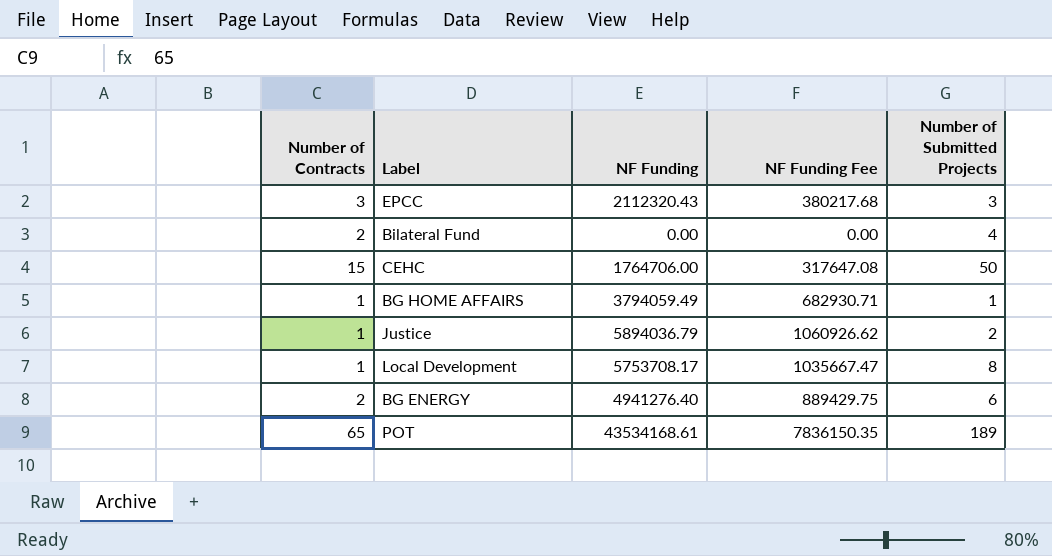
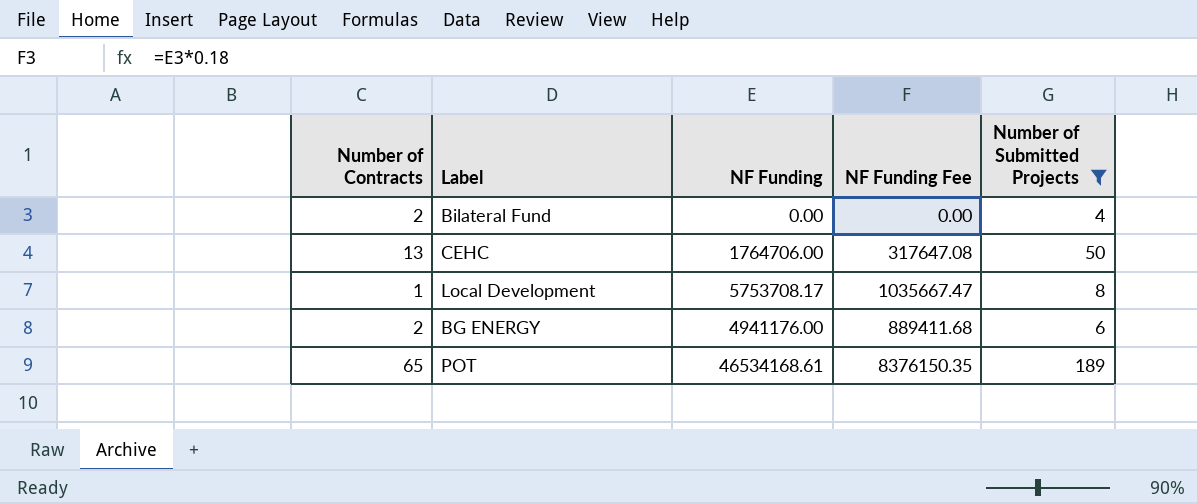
filter: none -> Number of Submitted Projects >= 4
CEHC | Number of Contracts: 15 -> 13
BG ENERGY | NF Funding: 4941276.40 -> 4941176.00
BG ENERGY | NF Funding Fee: 889429.75 -> 889411.68
POT | NF Funding: 43534168.61 -> 46534168.61
POT | NF Funding Fee: 7836150.35 -> 8376150.35

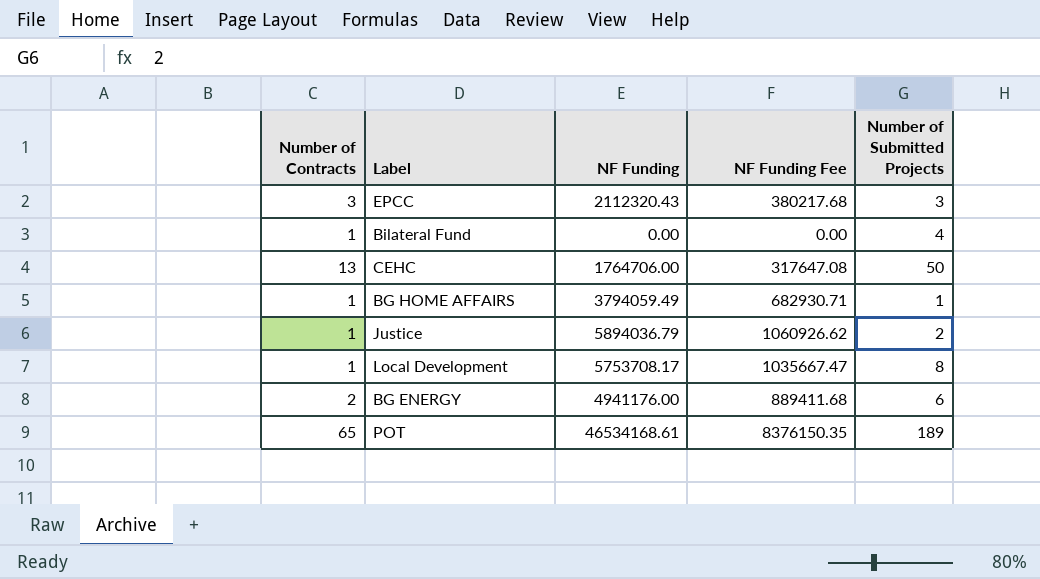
filter: Number of Submitted Projects >= 4 -> none
Bilateral Fund | Number of Contracts: 2 -> 1

